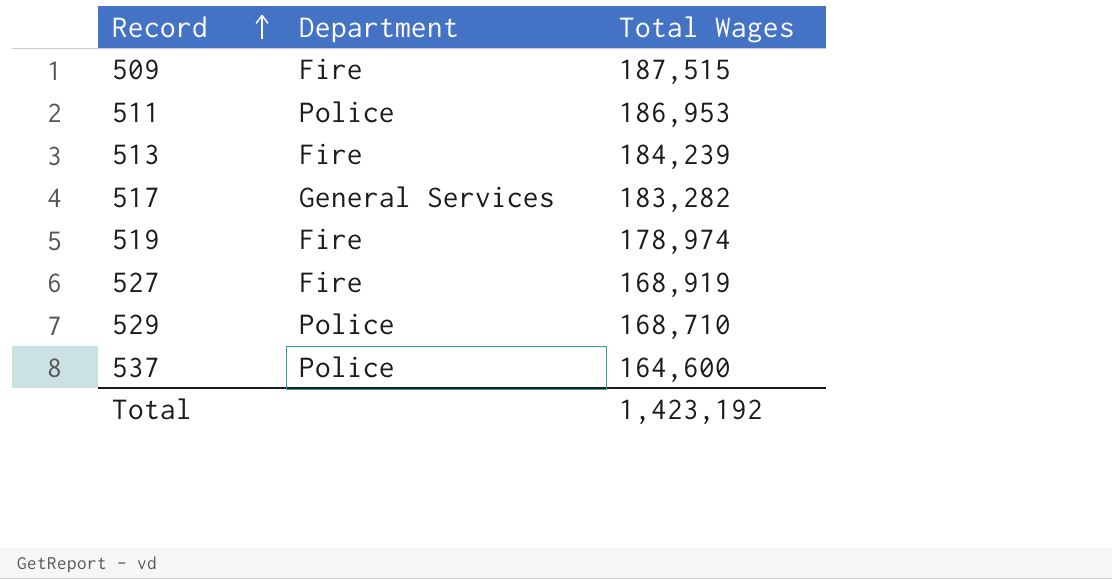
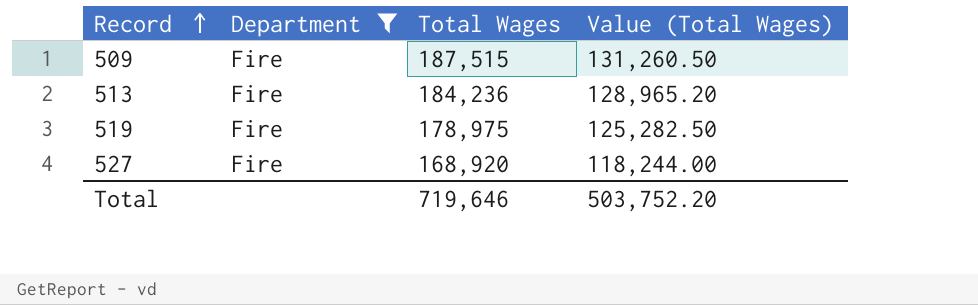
filter: none -> Department = Fire
column Value (Total Wages) | formula: none -> [Total Wages] * 0.7
513 | Total Wages: 184,239 -> 184,236
519 | Total Wages: 178,974 -> 178,975
527 | Total Wages: 168,919 -> 168,920
Total | Total Wages: 1,423,192 -> 719,646

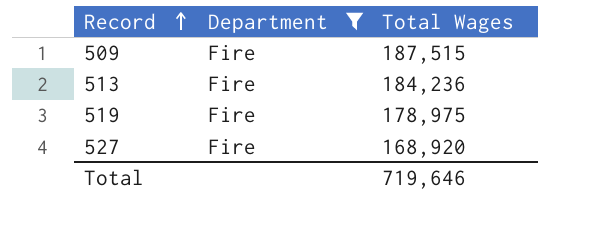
column Value (Total Wages) | formula: [Total Wages] * 0.7 -> none

